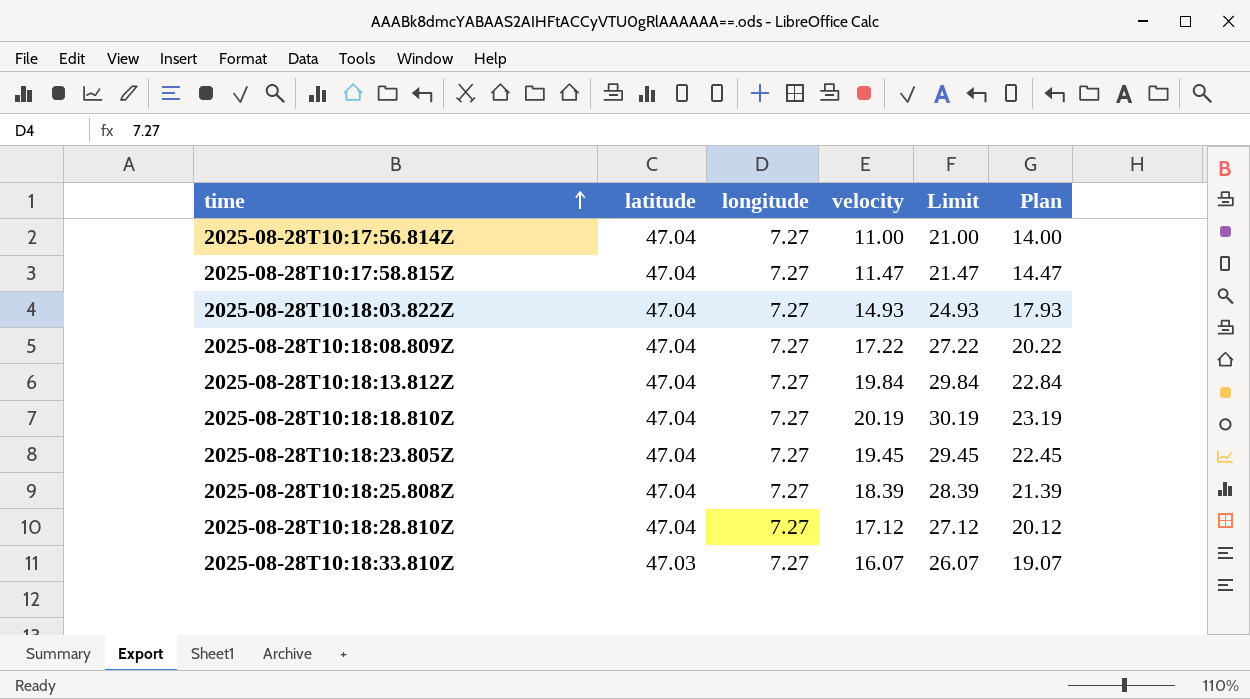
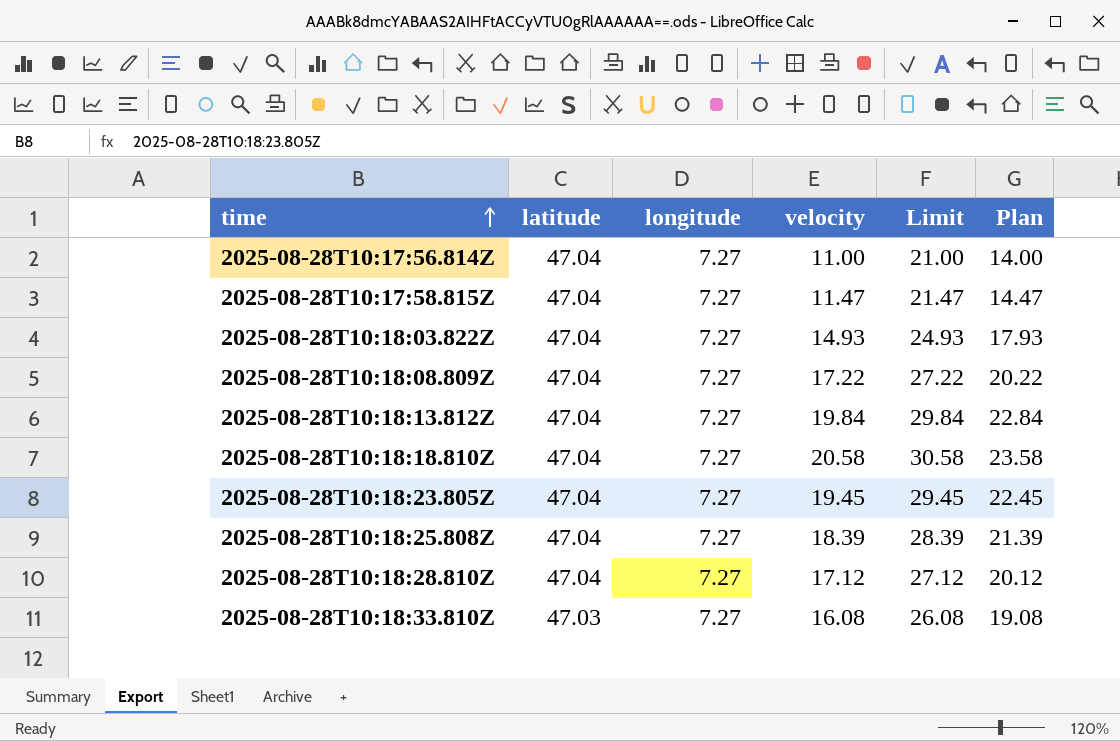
2025-08-28T10:18:18.810Z | velocity: 20.19 -> 20.58
2025-08-28T10:18:18.810Z | Limit: 30.19 -> 30.58
2025-08-28T10:18:18.810Z | Plan: 23.19 -> 23.58
2025-08-28T10:18:33.810Z | velocity: 16.07 -> 16.08
2025-08-28T10:18:33.810Z | Limit: 26.07 -> 26.08
2025-08-28T10:18:33.810Z | Plan: 19.07 -> 19.08

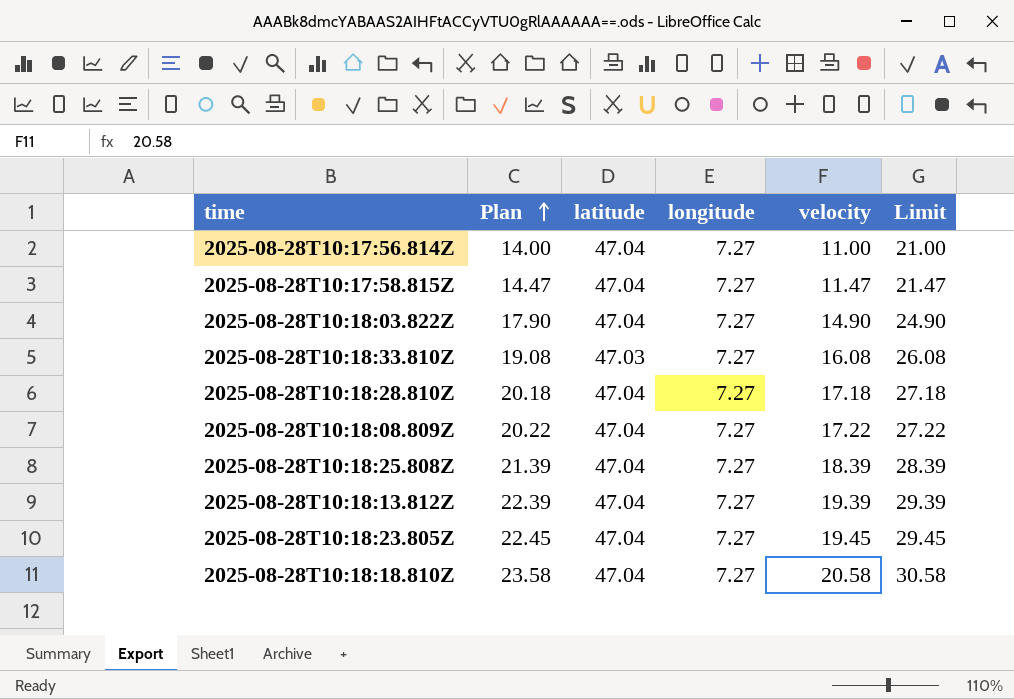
row order: time ascending -> Plan ascending
column Plan | position: 6 -> 2
2025-08-28T10:18:03.822Z | Plan: 17.93 -> 17.90
2025-08-28T10:18:03.822Z | velocity: 14.93 -> 14.90
2025-08-28T10:18:03.822Z | Limit: 24.93 -> 24.90
2025-08-28T10:18:28.810Z | Plan: 20.12 -> 20.18
2025-08-28T10:18:28.810Z | velocity: 17.12 -> 17.18
2025-08-28T10:18:28.810Z | Limit: 27.12 -> 27.18
2025-08-28T10:18:13.812Z | Plan: 22.84 -> 22.39
2025-08-28T10:18:13.812Z | velocity: 19.84 -> 19.39
2025-08-28T10:18:13.812Z | Limit: 29.84 -> 29.39

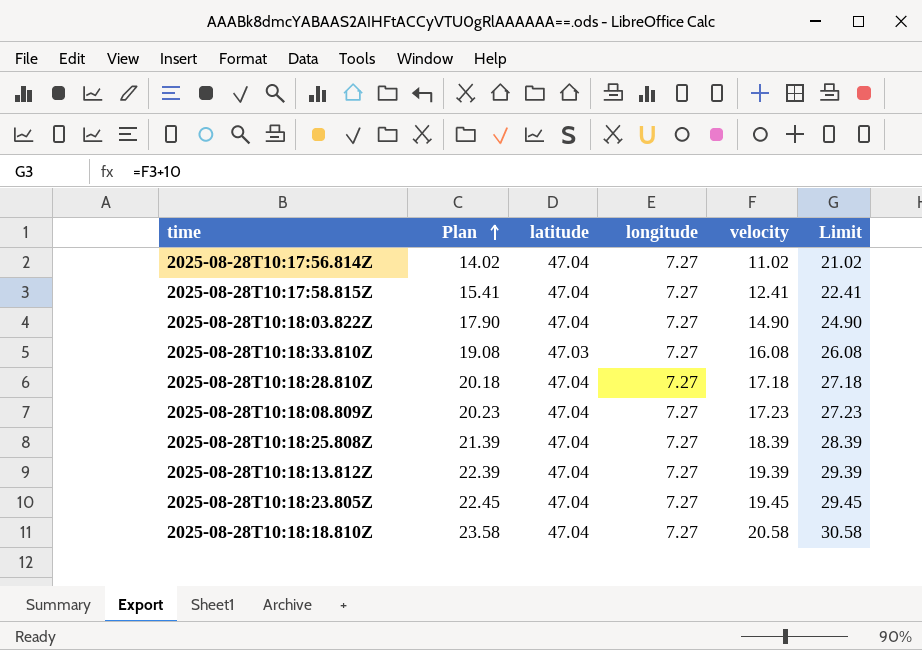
2025-08-28T10:17:56.814Z | Plan: 14.00 -> 14.02
2025-08-28T10:17:56.814Z | velocity: 11.00 -> 11.02
2025-08-28T10:17:56.814Z | Limit: 21.00 -> 21.02
2025-08-28T10:17:58.815Z | Plan: 14.47 -> 15.41
2025-08-28T10:17:58.815Z | velocity: 11.47 -> 12.41
2025-08-28T10:17:58.815Z | Limit: 21.47 -> 22.41
2025-08-28T10:18:08.809Z | Plan: 20.22 -> 20.23
2025-08-28T10:18:08.809Z | velocity: 17.22 -> 17.23
2025-08-28T10:18:08.809Z | Limit: 27.22 -> 27.23

